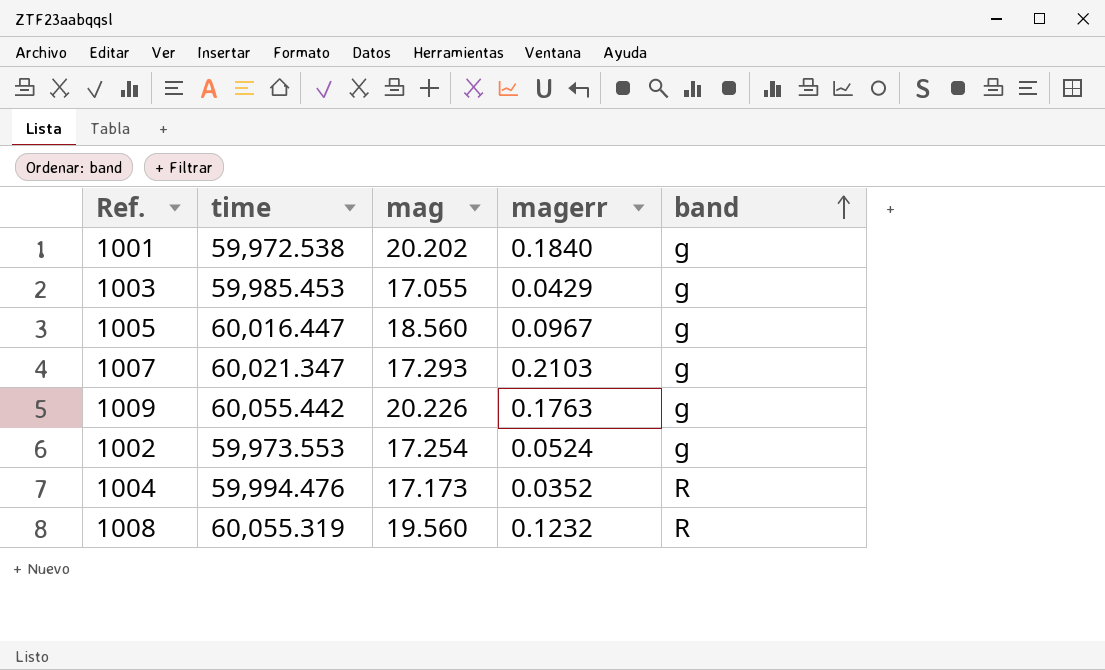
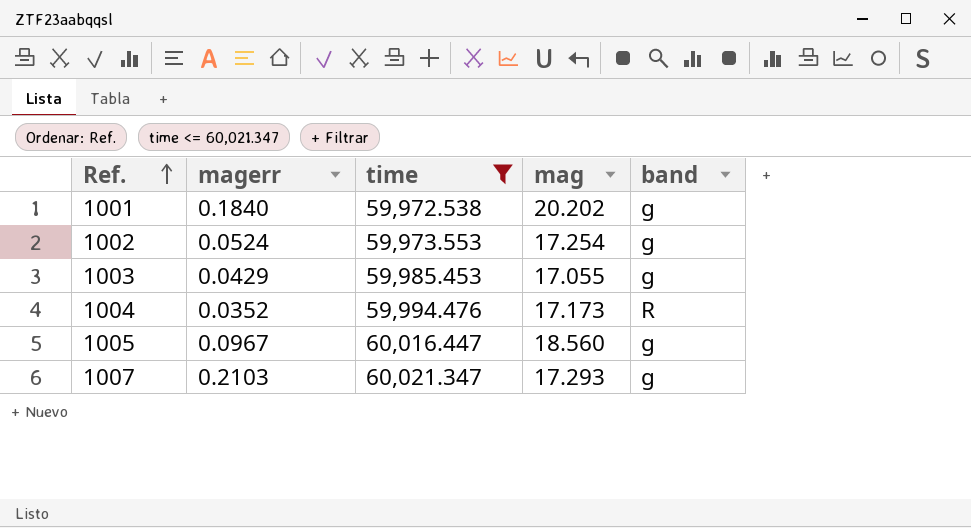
filter: none -> time <= 60,021.347
row order: band ascending -> Ref. ascending
column magerr | position: 4 -> 2

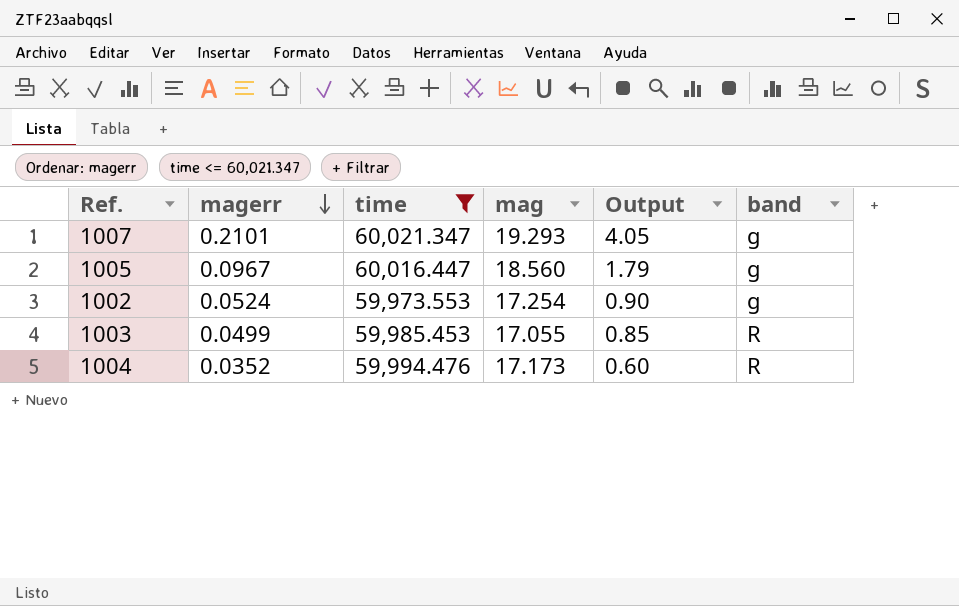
row order: Ref. ascending -> magerr descending
column Output | formula: none -> [magerr] * [mag]
row 1001: 0.1840 | 59,972.538 | 20.202 | g -> none
1007 | magerr: 0.2103 -> 0.2101
1007 | mag: 17.293 -> 19.293
1003 | magerr: 0.0429 -> 0.0499
1003 | band: g -> R

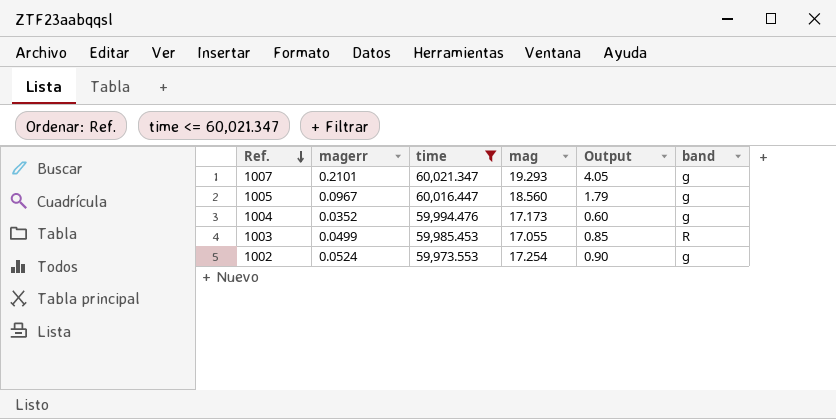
row order: magerr descending -> Ref. descending
1004 | band: R -> g

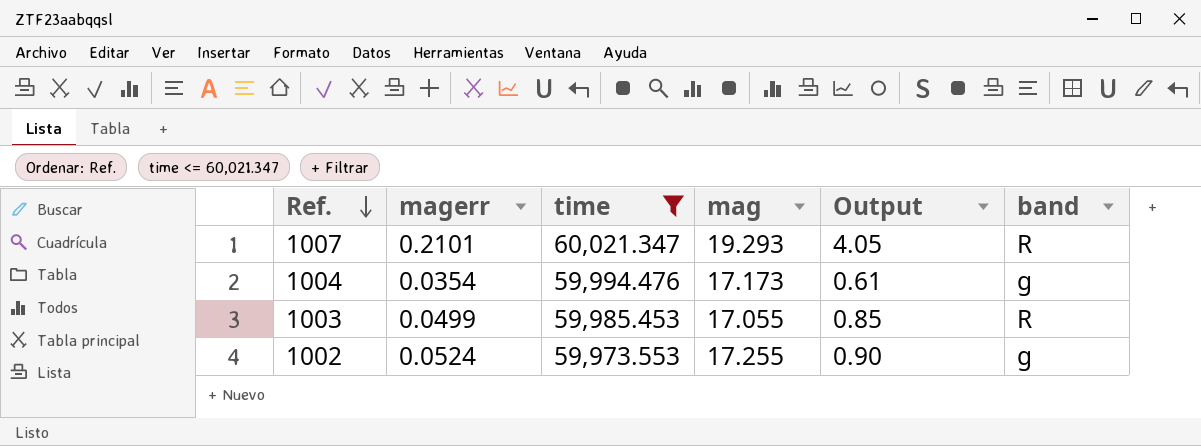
row 1005: 0.0967 | 60,016.447 | 18.560 | 1.79 | g -> none
1007 | band: g -> R
1004 | magerr: 0.0352 -> 0.0354
1004 | Output: 0.60 -> 0.61
1002 | mag: 17.254 -> 17.255

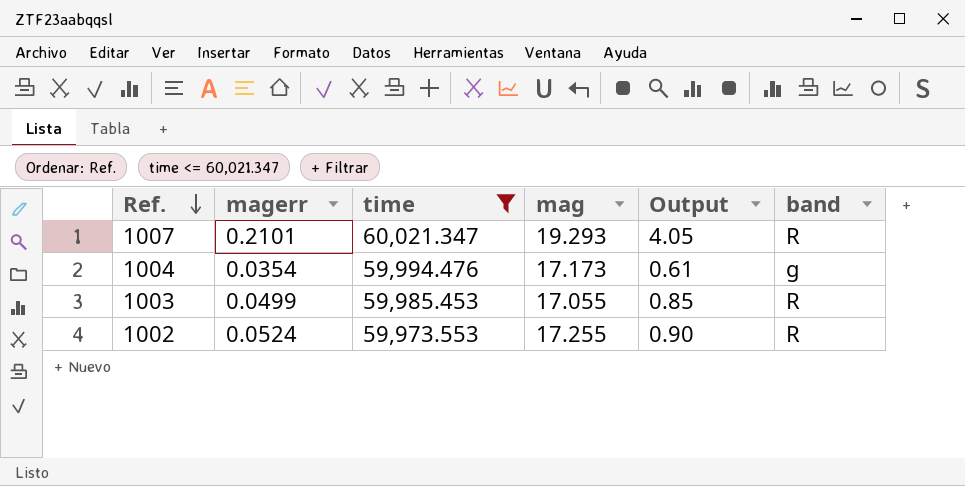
1002 | band: g -> R

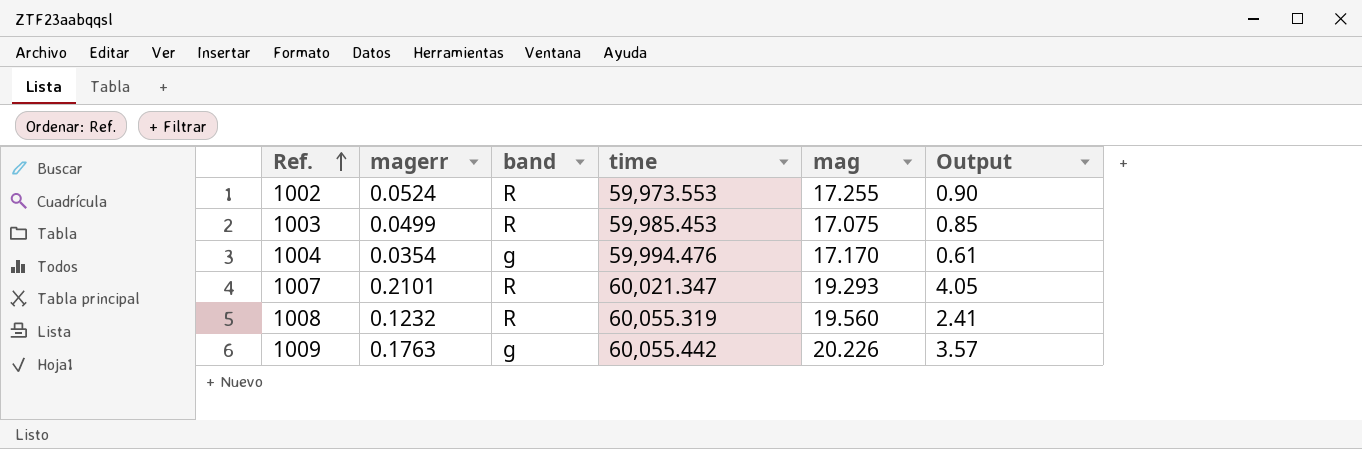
filter: time <= 60,021.347 -> none
row order: Ref. descending -> Ref. ascending
column band | position: 6 -> 3
1003 | mag: 17.055 -> 17.075
1004 | mag: 17.173 -> 17.170

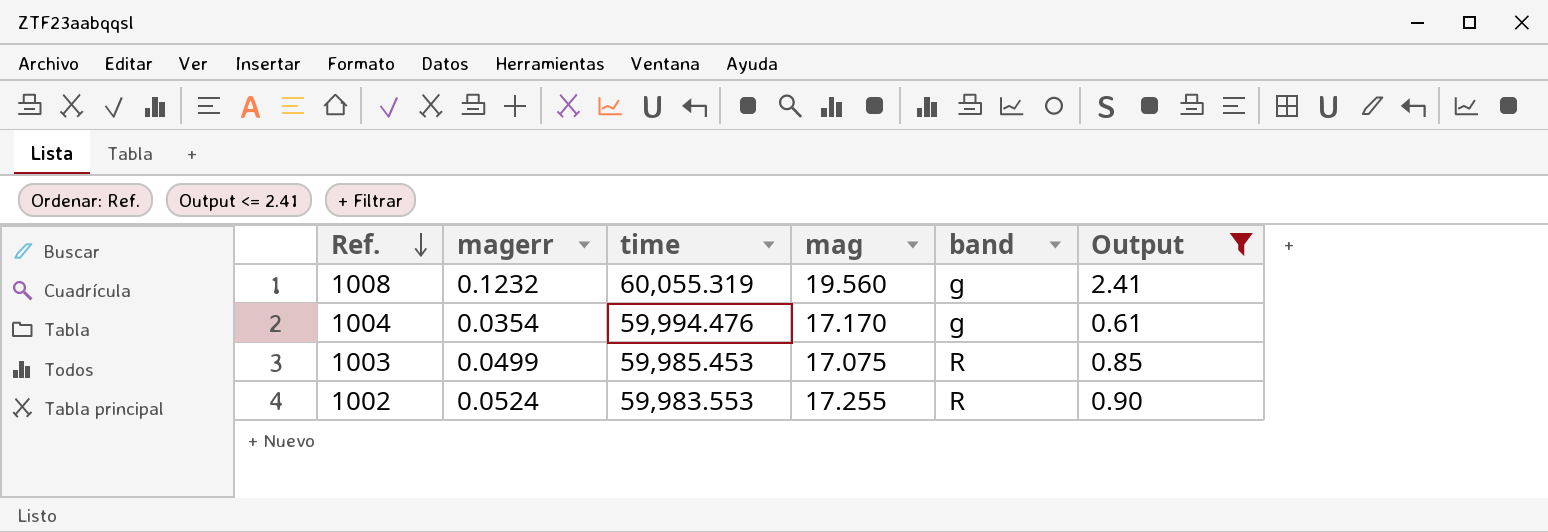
filter: none -> Output <= 2.41
row order: Ref. ascending -> Ref. descending
column band | position: 3 -> 5
1008 | band: R -> g
1002 | time: 59,973.553 -> 59,983.553

